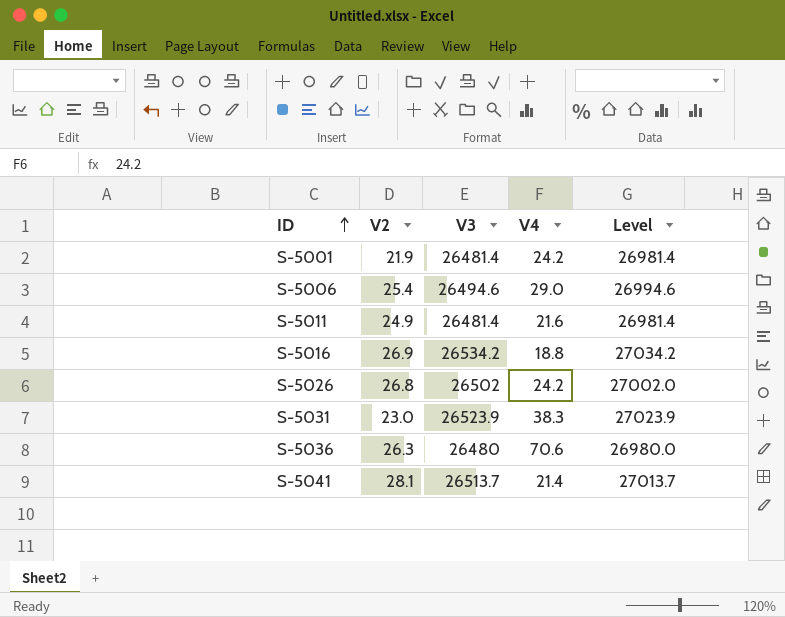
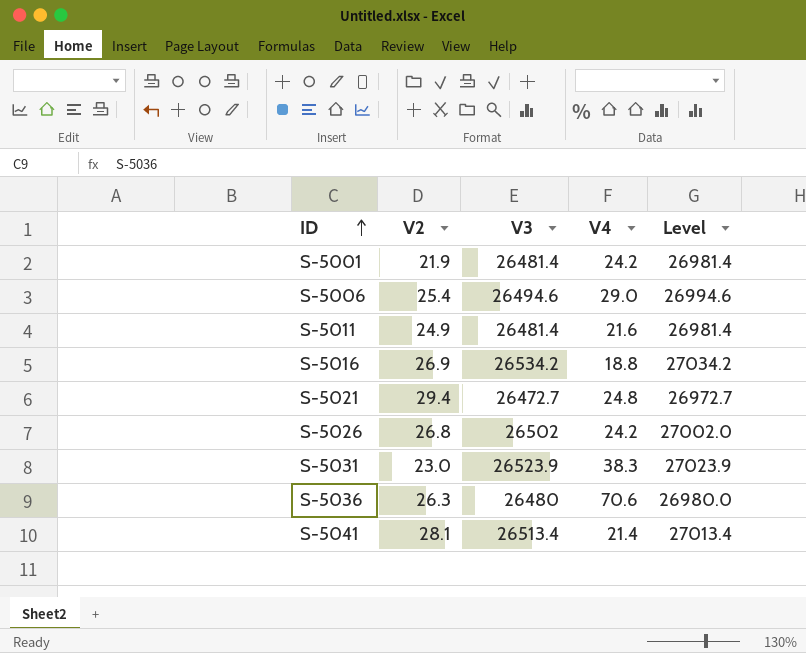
row S-5021: none -> 29.4 | 26472.7 | 24.8 | 26972.7
S-5041 | V3: 26513.7 -> 26513.4
S-5041 | Level: 27013.7 -> 27013.4

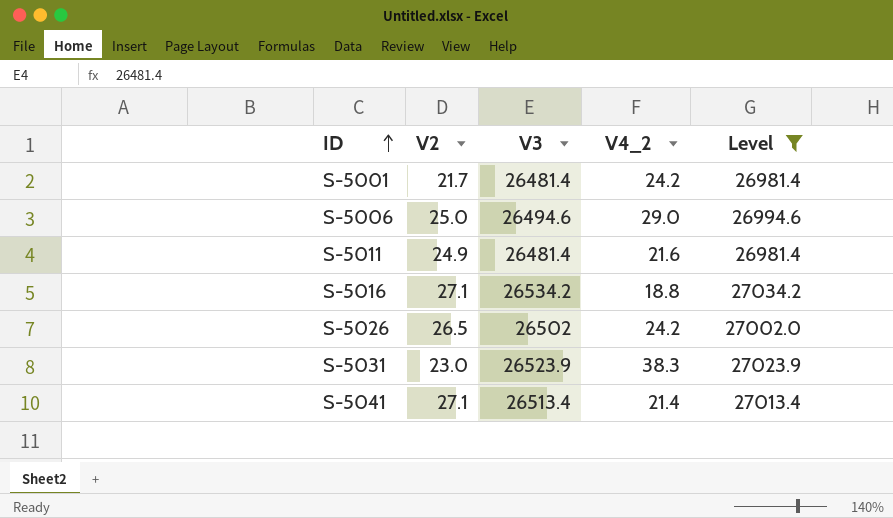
filter: none -> Level >= 26981.4
column name: V4 -> V4_2
S-5001 | V2: 21.9 -> 21.7
S-5006 | V2: 25.4 -> 25.0
S-5016 | V2: 26.9 -> 27.1
S-5026 | V2: 26.8 -> 26.5
S-5041 | V2: 28.1 -> 27.1

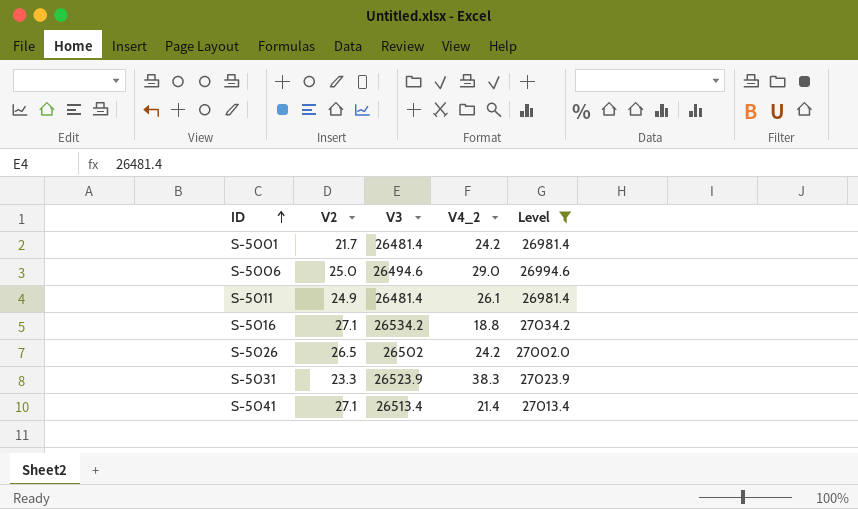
S-5011 | V4_2: 21.6 -> 26.1
S-5031 | V2: 23.0 -> 23.3

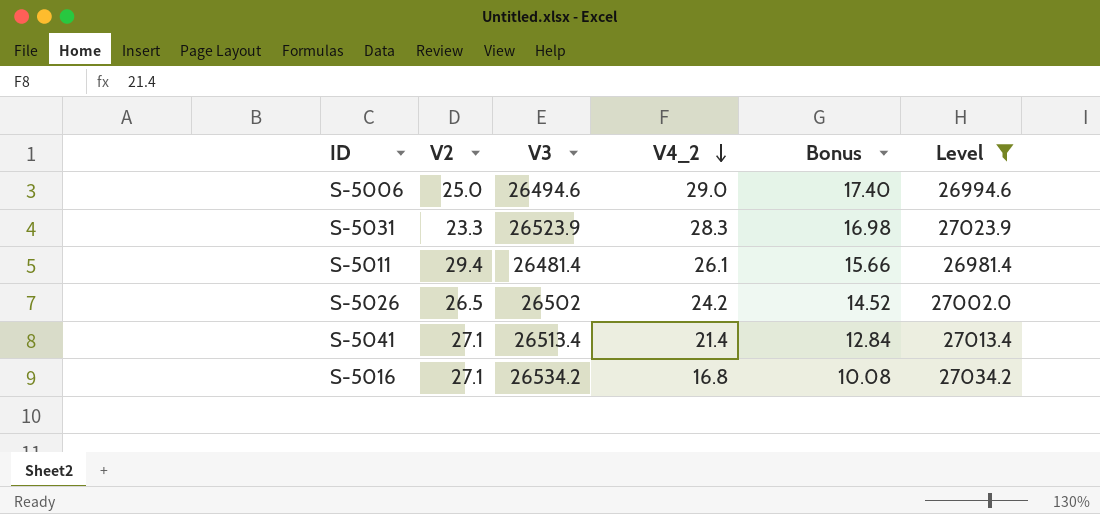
row order: ID ascending -> V4_2 descending
column Bonus | formula: none -> [V4_2] * 0.6
row S-5001: 21.7 | 26481.4 | 24.2 | 26981.4 -> none
S-5031 | V4_2: 38.3 -> 28.3
S-5011 | V2: 24.9 -> 29.4
S-5016 | V4_2: 18.8 -> 16.8

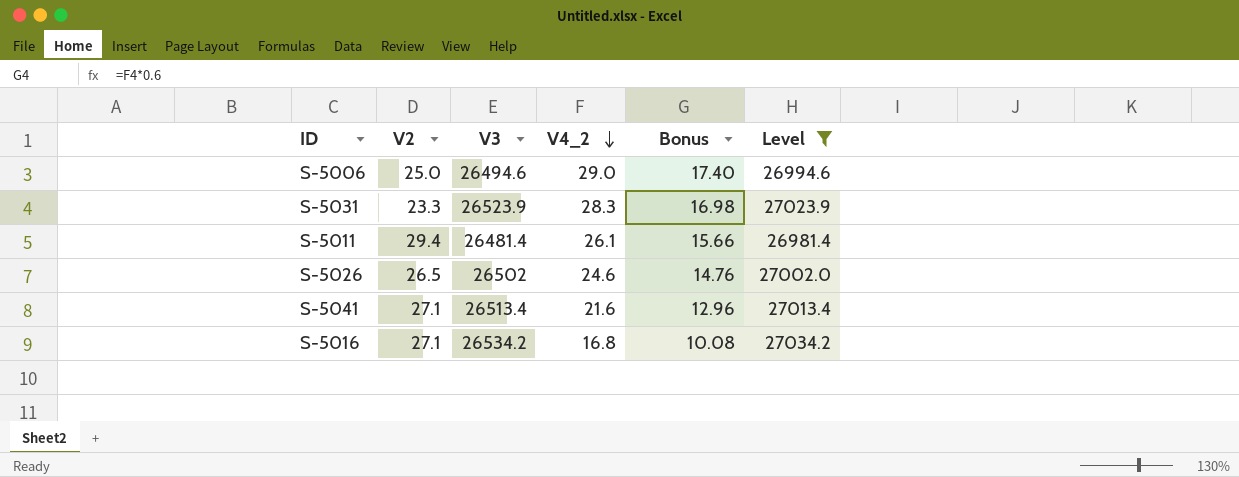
S-5026 | V4_2: 24.2 -> 24.6
S-5026 | Bonus: 14.52 -> 14.76
S-5041 | V4_2: 21.4 -> 21.6
S-5041 | Bonus: 12.84 -> 12.96

